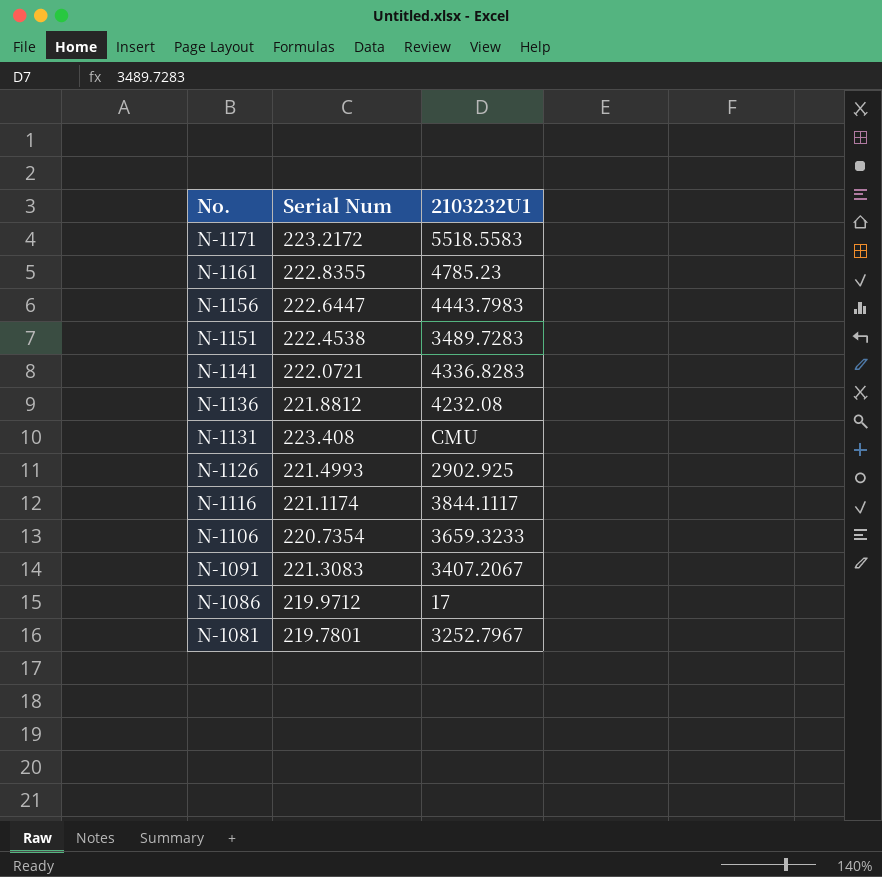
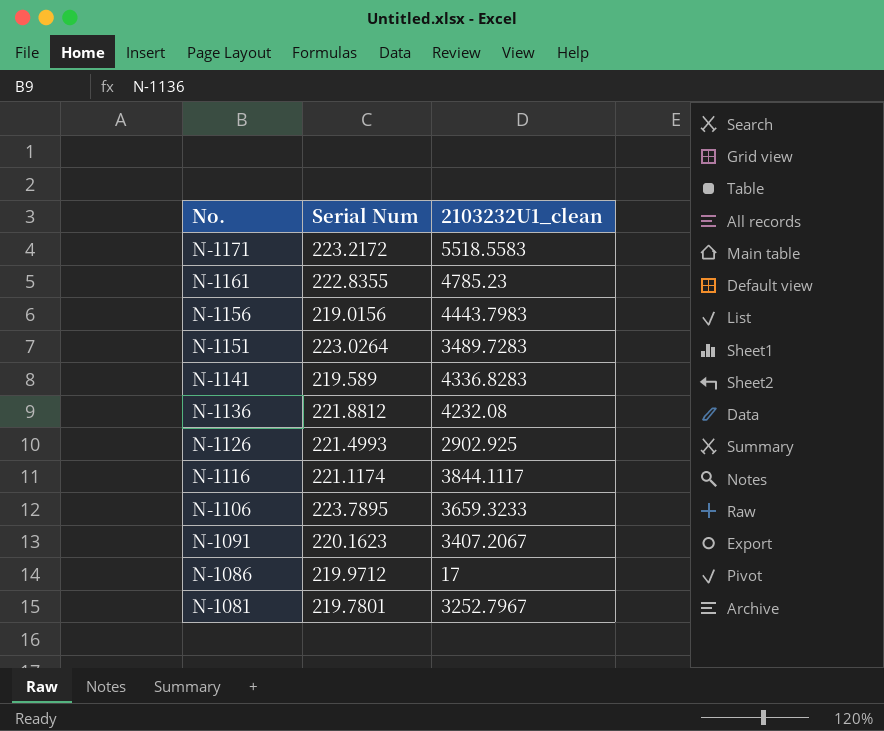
column name: 2103232U1 -> 2103232U1_clean
row N-1131: 223.408 | CMU -> none
N-1156 | Serial Num: 222.6447 -> 219.0156
N-1151 | Serial Num: 222.4538 -> 223.0264
N-1141 | Serial Num: 222.0721 -> 219.589
N-1106 | Serial Num: 220.7354 -> 223.7895
N-1091 | Serial Num: 221.3083 -> 220.1623

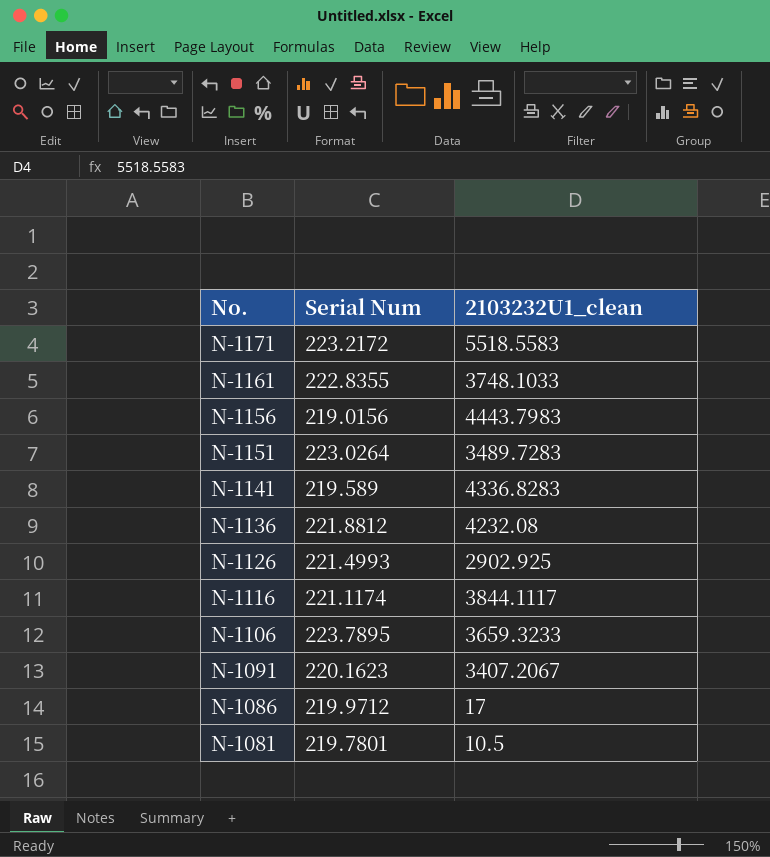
N-1161 | 2103232U1_clean: 4785.23 -> 3748.1033
N-1081 | 2103232U1_clean: 3252.7967 -> 10.5

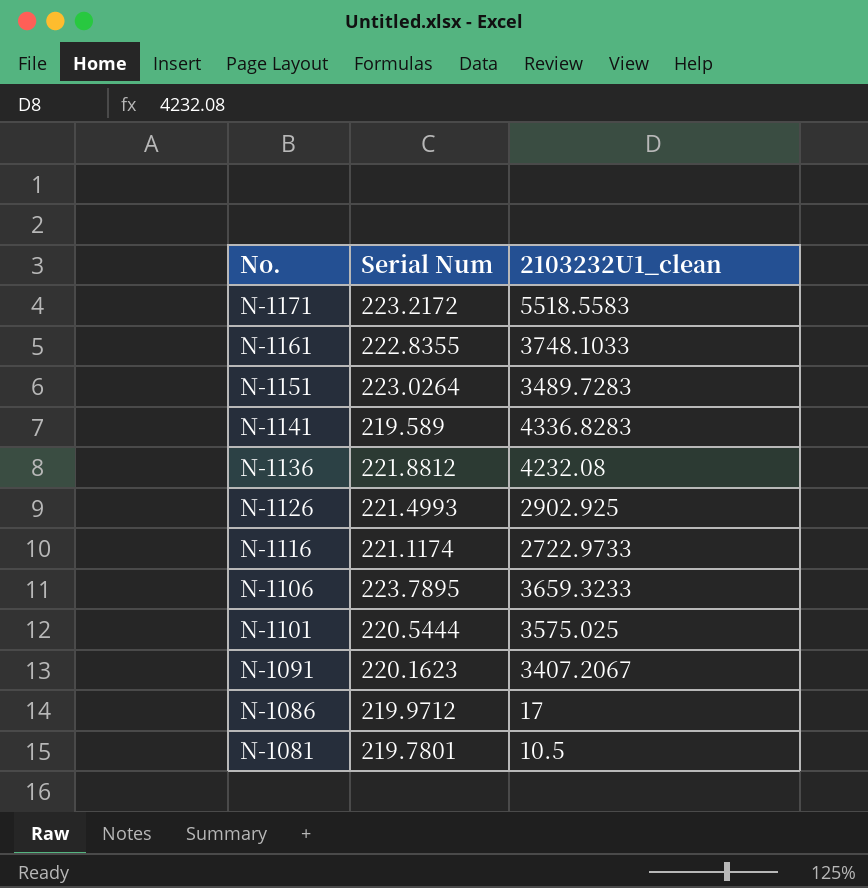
row N-1156: 219.0156 | 4443.7983 -> none
N-1116 | 2103232U1_clean: 3844.1117 -> 2722.9733
row N-1101: none -> 220.5444 | 3575.025

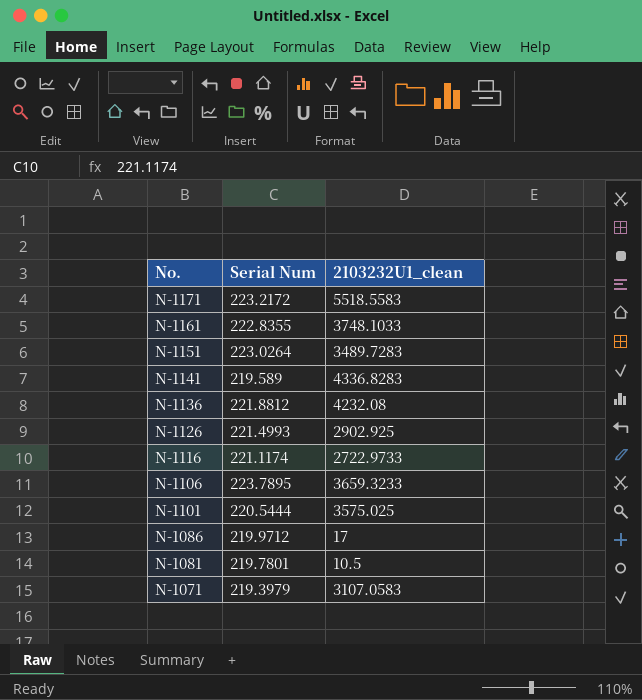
row N-1091: 220.1623 | 3407.2067 -> none
row N-1071: none -> 219.3979 | 3107.0583

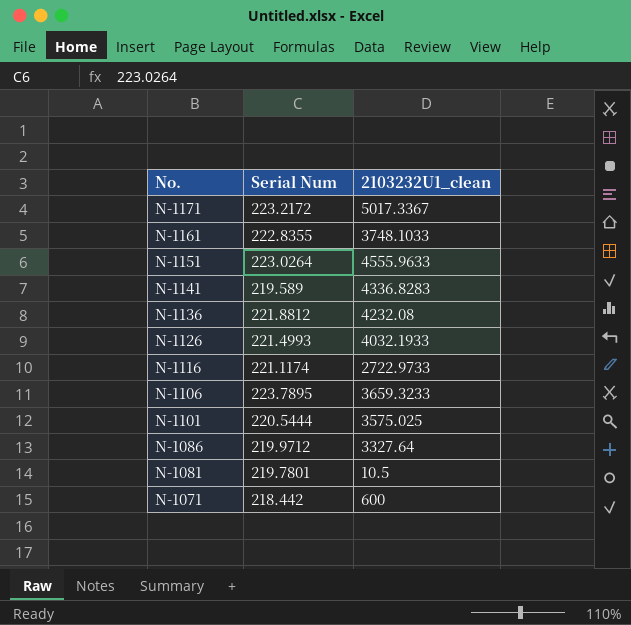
N-1171 | 2103232U1_clean: 5518.5583 -> 5017.3367
N-1151 | 2103232U1_clean: 3489.7283 -> 4555.9633
N-1126 | 2103232U1_clean: 2902.925 -> 4032.1933
N-1086 | 2103232U1_clean: 17 -> 3327.64
N-1071 | Serial Num: 219.3979 -> 218.442
N-1071 | 2103232U1_clean: 3107.0583 -> 600

